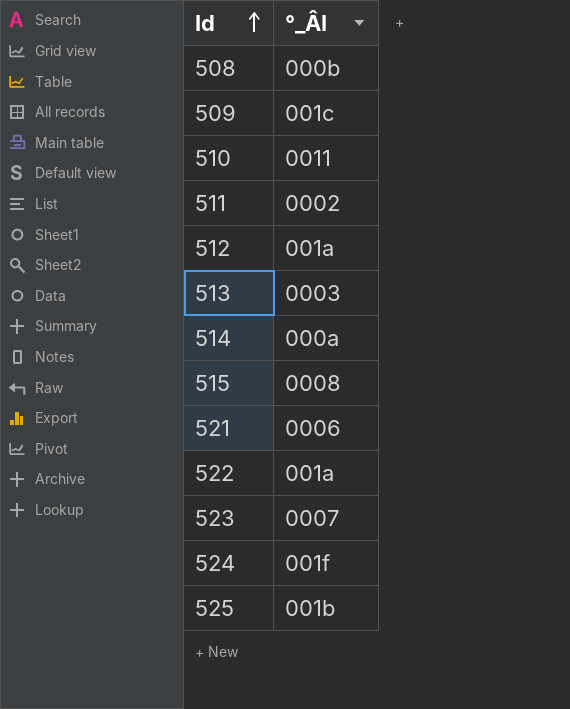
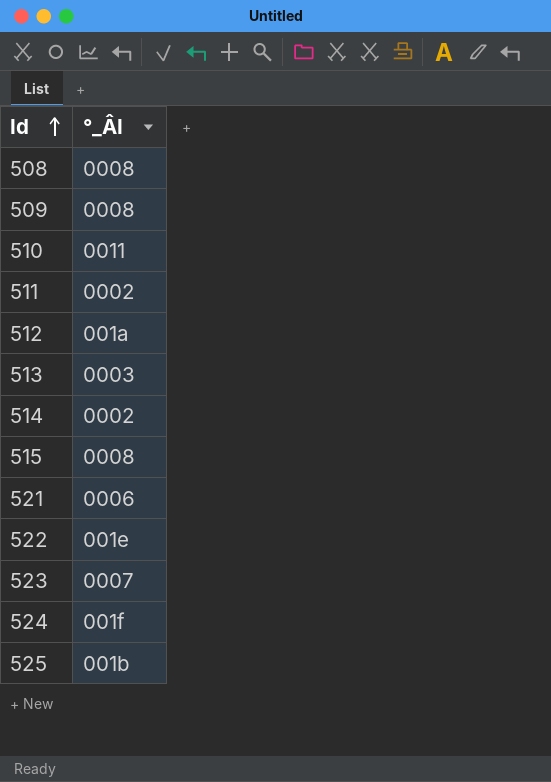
508 | °_ÂI: 000b -> 0008
509 | °_ÂI: 001c -> 0008
514 | °_ÂI: 000a -> 0002
522 | °_ÂI: 001a -> 001e

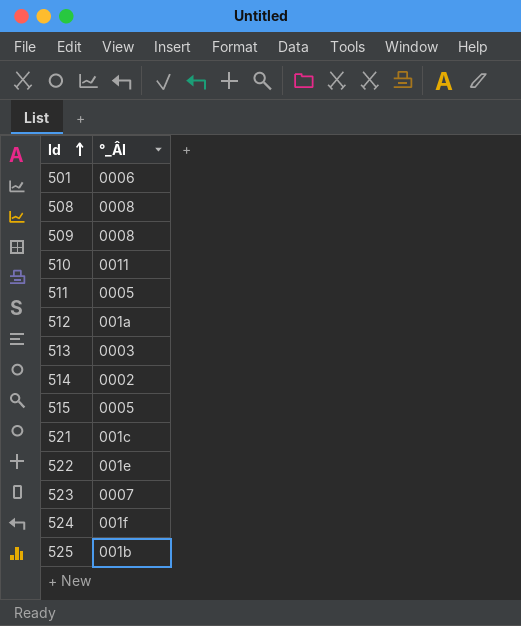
row 501: none -> 0006
511 | °_ÂI: 0002 -> 0005
515 | °_ÂI: 0008 -> 0005
521 | °_ÂI: 0006 -> 001c

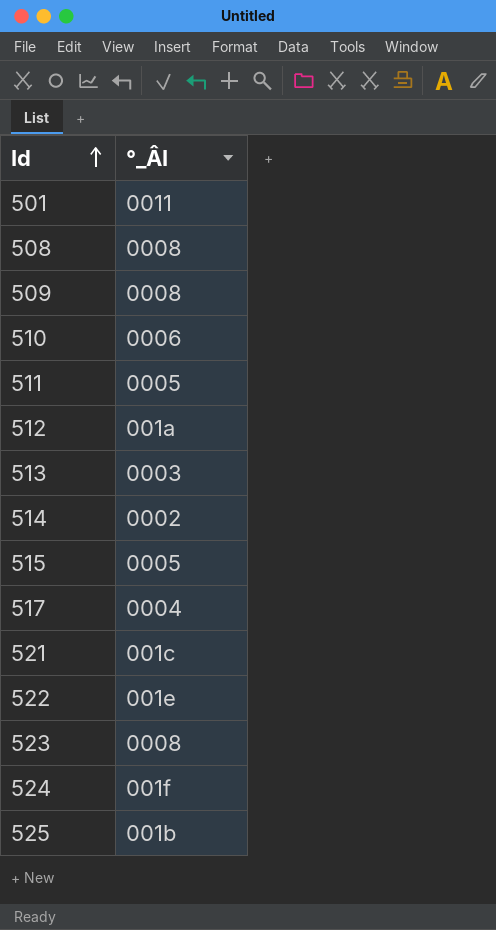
501 | °_ÂI: 0006 -> 0011
510 | °_ÂI: 0011 -> 0006
row 517: none -> 0004
523 | °_ÂI: 0007 -> 0008

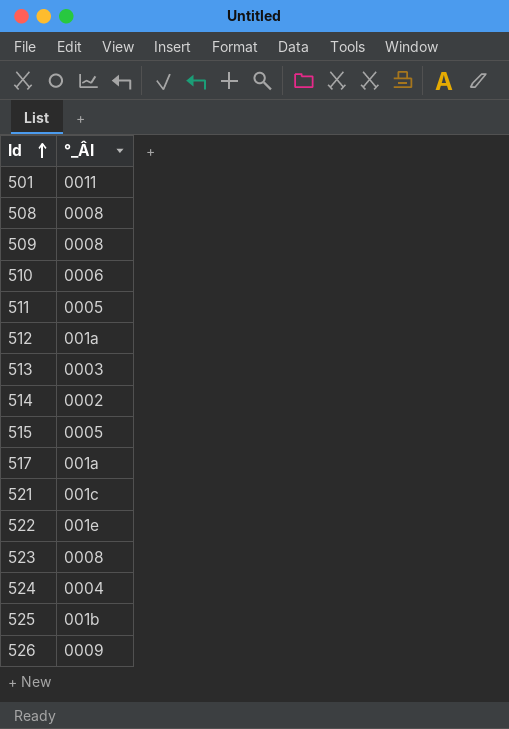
517 | °_ÂI: 0004 -> 001a
524 | °_ÂI: 001f -> 0004
row 526: none -> 0009

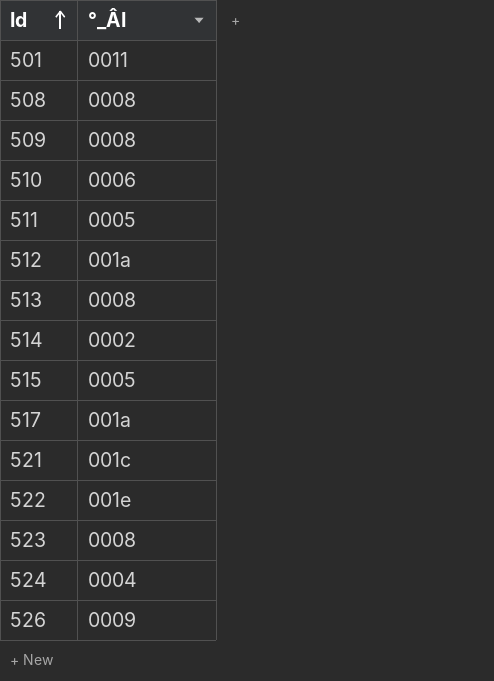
row 525: 001b -> none
513 | °_ÂI: 0003 -> 0008

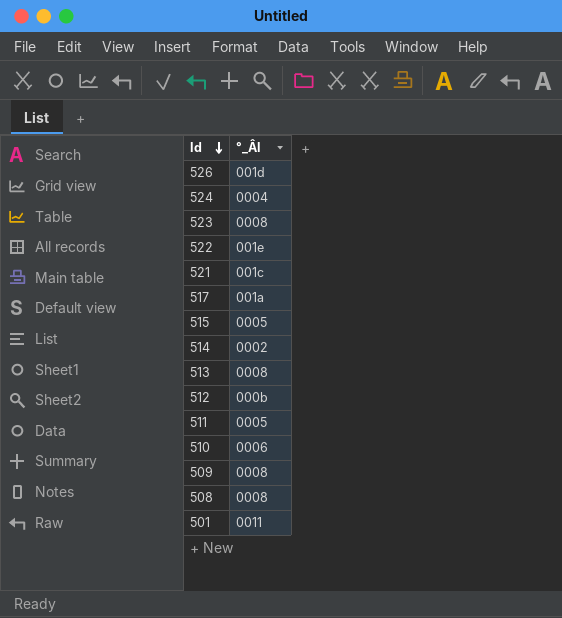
row order: Id ascending -> Id descending
526 | °_ÂI: 0009 -> 001d
512 | °_ÂI: 001a -> 000b

